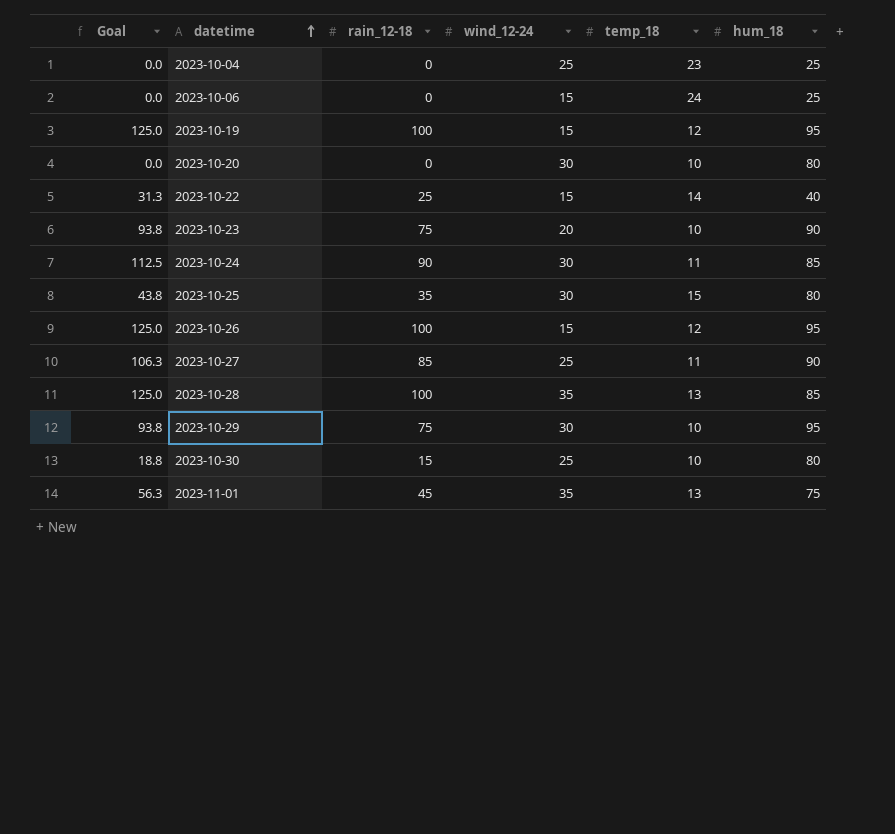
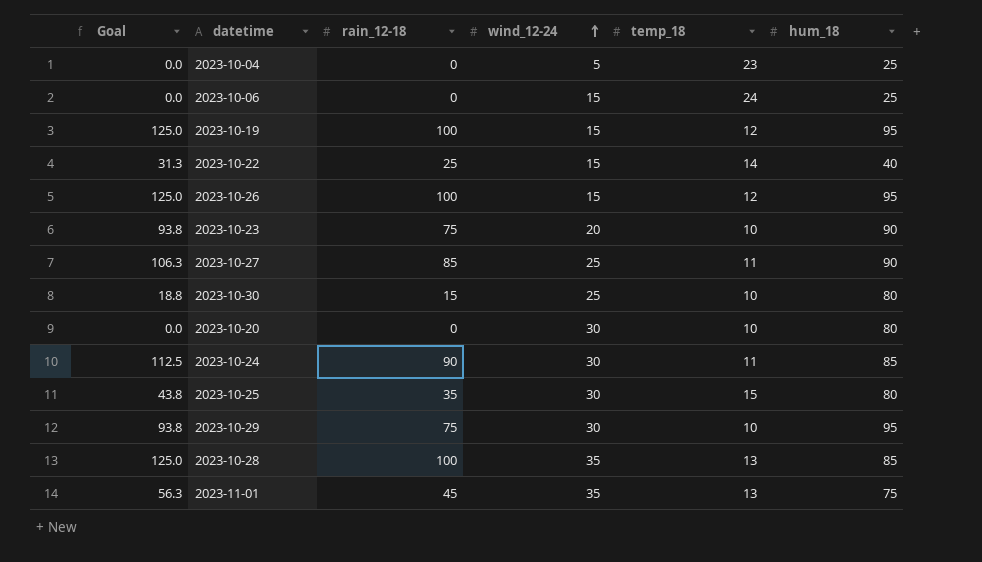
row order: datetime ascending -> wind_12-24 ascending
2023-10-04 | wind_12-24: 25 -> 5

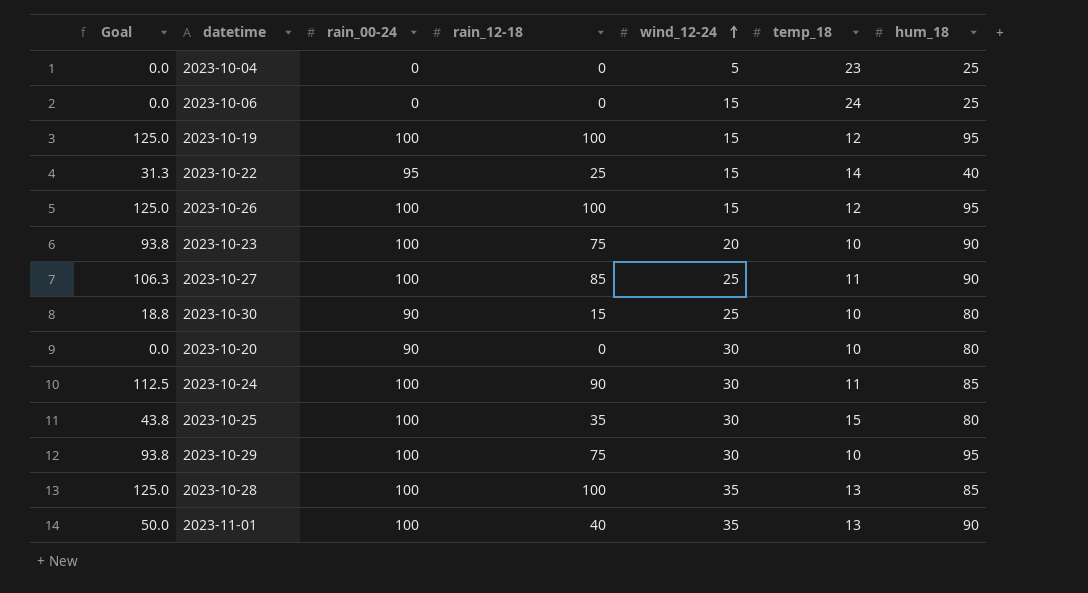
column rain_00-24 | position: none -> 3
2023-11-01 | Goal: 56.3 -> 50.0
2023-11-01 | rain_12-18: 45 -> 40
2023-11-01 | hum_18: 75 -> 90

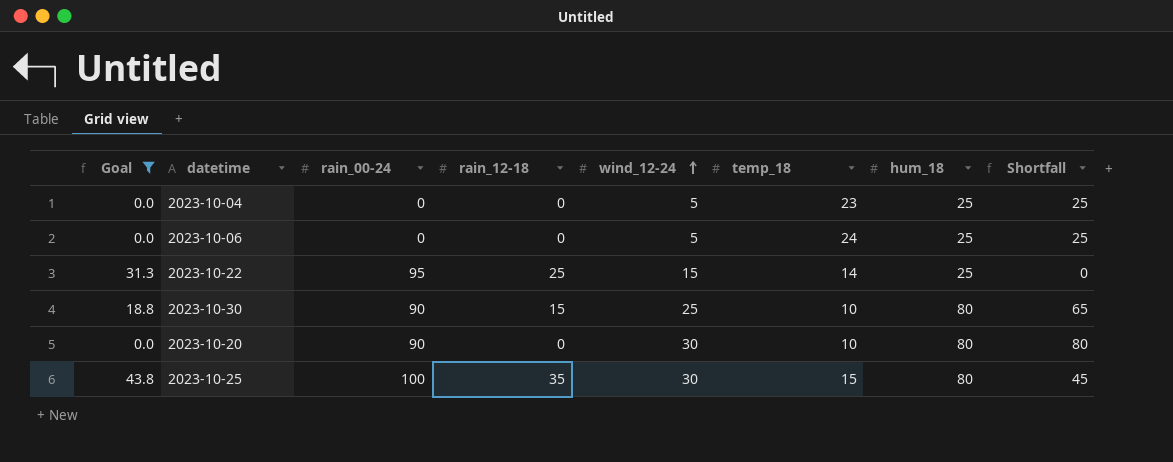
filter: none -> Goal <= 43.8
column Shortfall | formula: none -> [hum_18] - [rain_12-18]
2023-10-06 | wind_12-24: 15 -> 5
2023-10-22 | hum_18: 40 -> 25

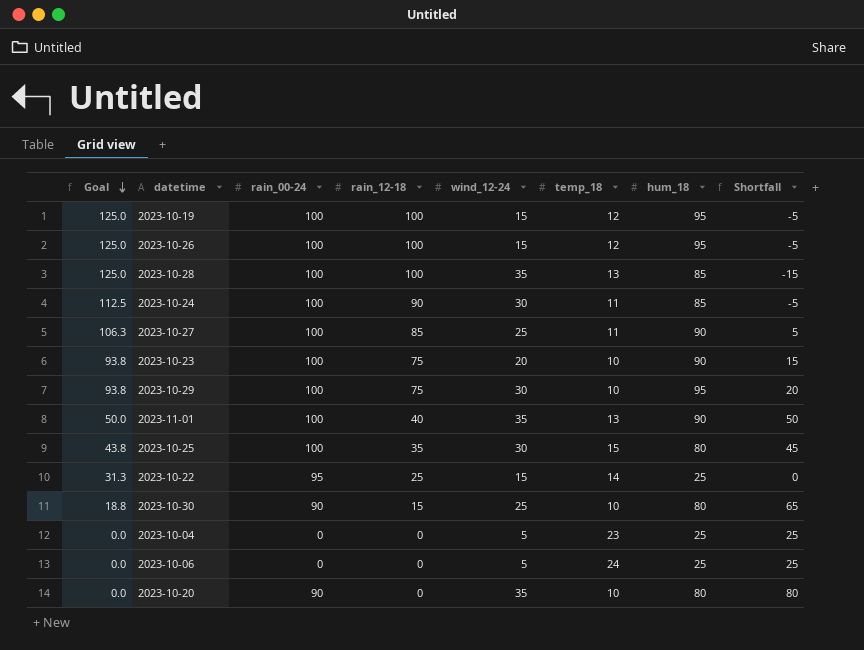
filter: Goal <= 43.8 -> none
row order: wind_12-24 ascending -> Goal descending
2023-10-20 | wind_12-24: 30 -> 35

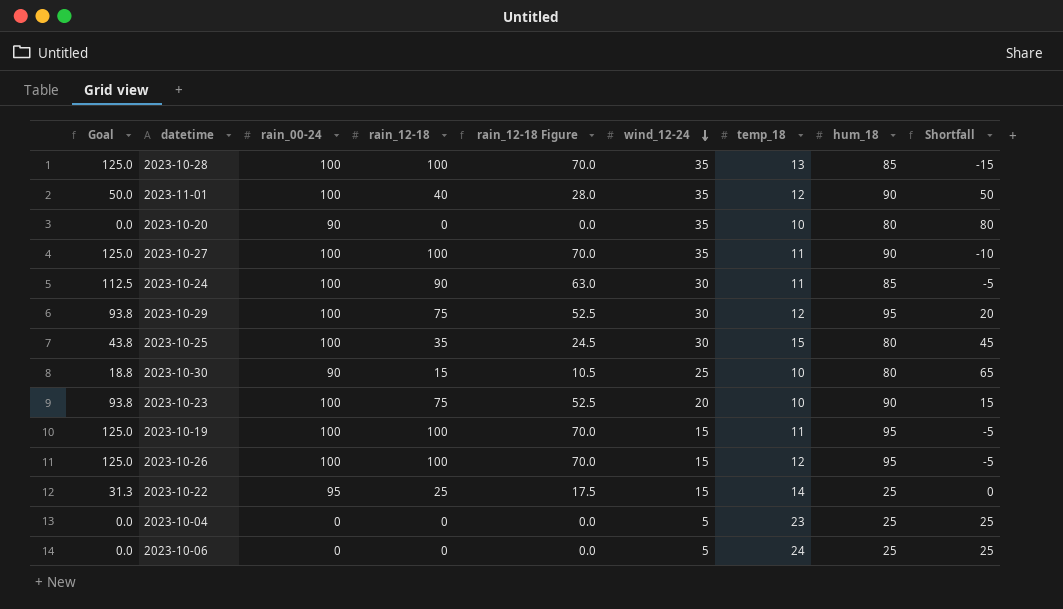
row order: Goal descending -> wind_12-24 descending
column rain_12-18 Figure | formula: none -> [rain_12-18] * 0.7
2023-11-01 | temp_18: 13 -> 12
2023-10-27 | Goal: 106.3 -> 125.0
2023-10-27 | rain_12-18: 85 -> 100
2023-10-27 | wind_12-24: 25 -> 35
2023-10-27 | Shortfall: 5 -> -10
2023-10-29 | temp_18: 10 -> 12
2023-10-19 | temp_18: 12 -> 11

